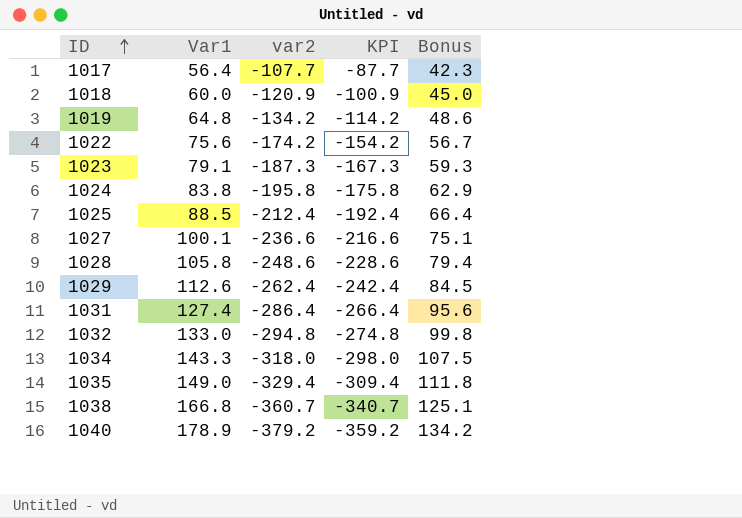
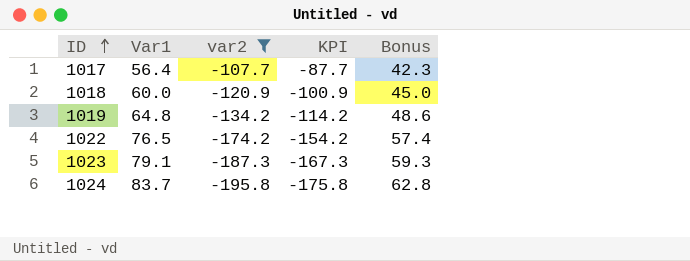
filter: none -> var2 >= -195.8
1022 | Var1: 75.6 -> 76.5
1022 | Bonus: 56.7 -> 57.4
1024 | Var1: 83.8 -> 83.7
1024 | Bonus: 62.9 -> 62.8

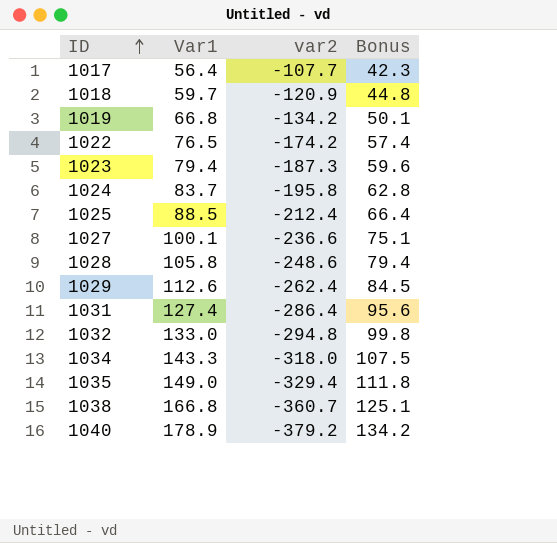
filter: var2 >= -195.8 -> none
column KPI | formula: [var2] + 20 -> none
1018 | Var1: 60.0 -> 59.7
1018 | Bonus: 45.0 -> 44.8
1019 | Var1: 64.8 -> 66.8
1019 | Bonus: 48.6 -> 50.1
1023 | Var1: 79.1 -> 79.4
1023 | Bonus: 59.3 -> 59.6

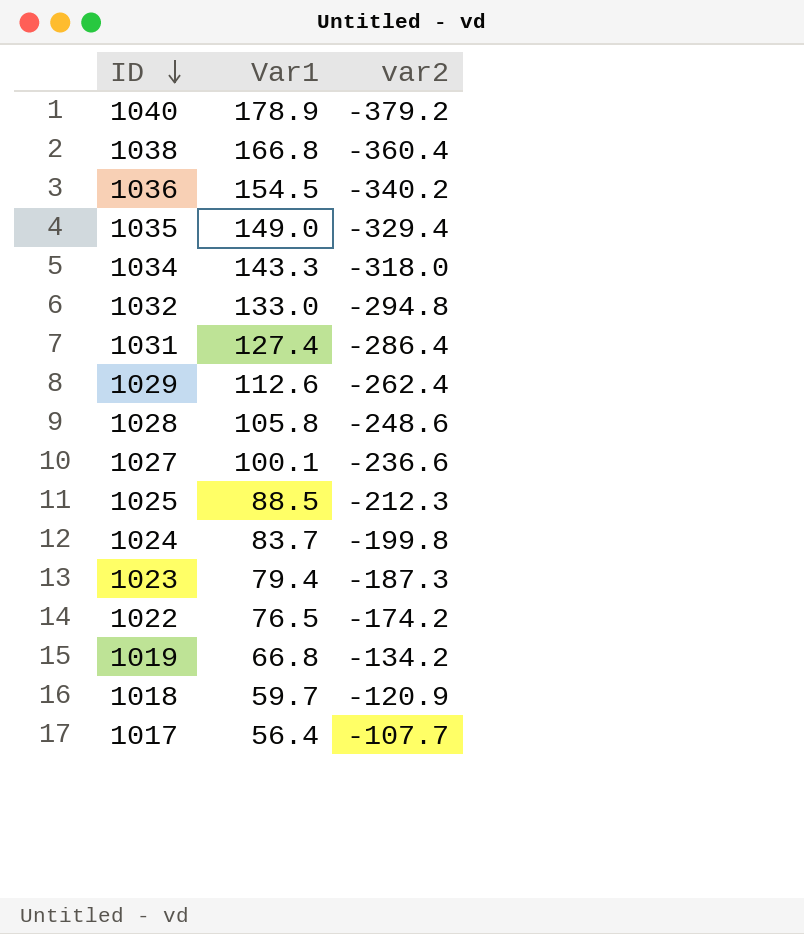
row order: ID ascending -> ID descending
column Bonus | formula: [Var1] * 0.75 -> none
1038 | var2: -360.7 -> -360.4
row 1036: none -> 154.5 | -340.2
1025 | var2: -212.4 -> -212.3
1024 | var2: -195.8 -> -199.8

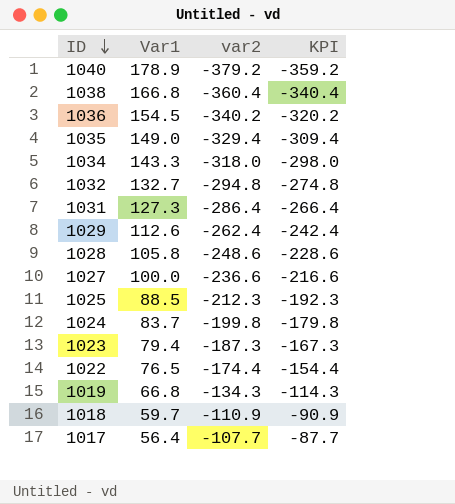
column KPI | formula: none -> [var2] + 20
1032 | Var1: 133.0 -> 132.7
1031 | Var1: 127.4 -> 127.3
1027 | Var1: 100.1 -> 100.0
1022 | var2: -174.2 -> -174.4
1019 | var2: -134.2 -> -134.3
1018 | var2: -120.9 -> -110.9

